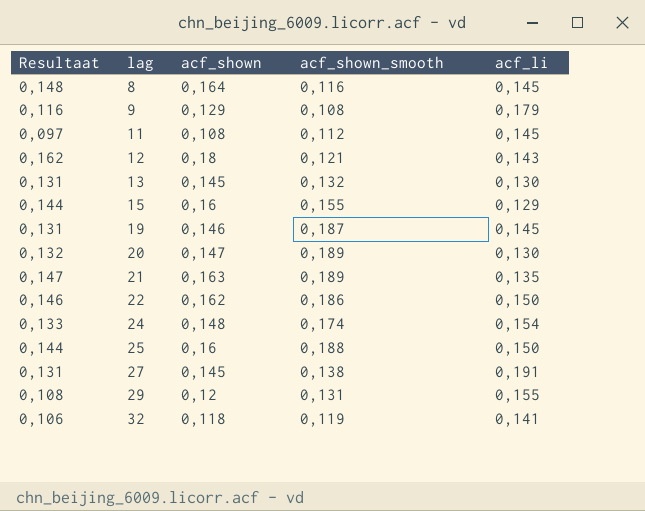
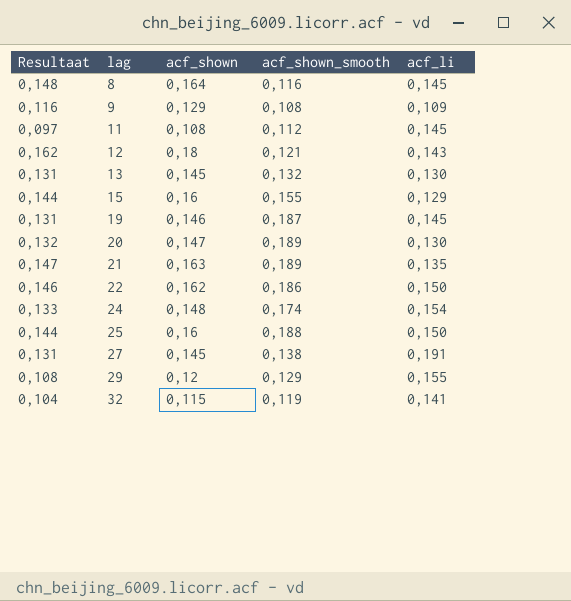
9 | acf_li: 0,179 -> 0,109
29 | acf_shown_smooth: 0,131 -> 0,129
32 | Resultaat: 0,106 -> 0,104
32 | acf_shown: 0,118 -> 0,115

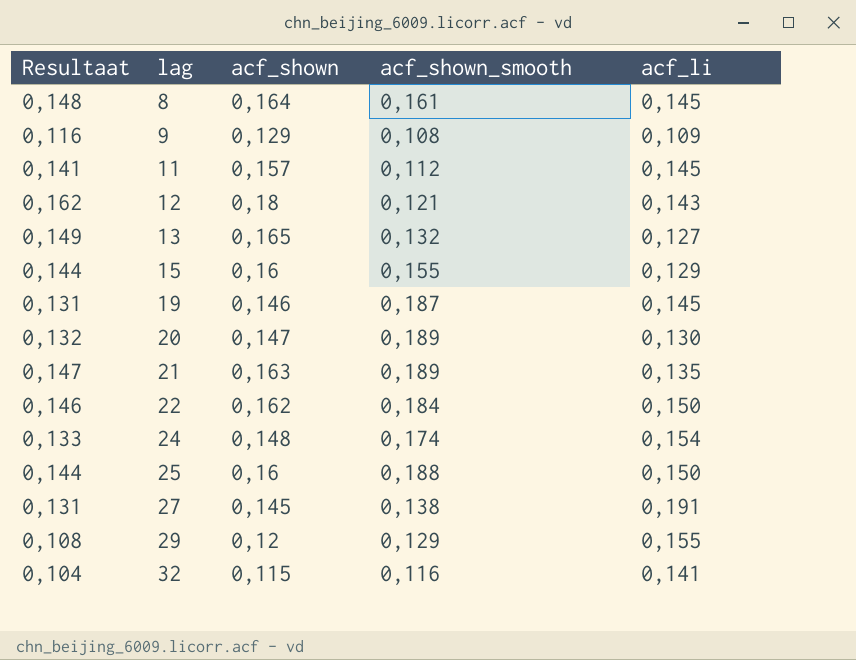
8 | acf_shown_smooth: 0,116 -> 0,161
11 | Resultaat: 0,097 -> 0,141
11 | acf_shown: 0,108 -> 0,157
13 | Resultaat: 0,131 -> 0,149
13 | acf_shown: 0,145 -> 0,165
13 | acf_li: 0,130 -> 0,127
22 | acf_shown_smooth: 0,186 -> 0,184
32 | acf_shown_smooth: 0,119 -> 0,116

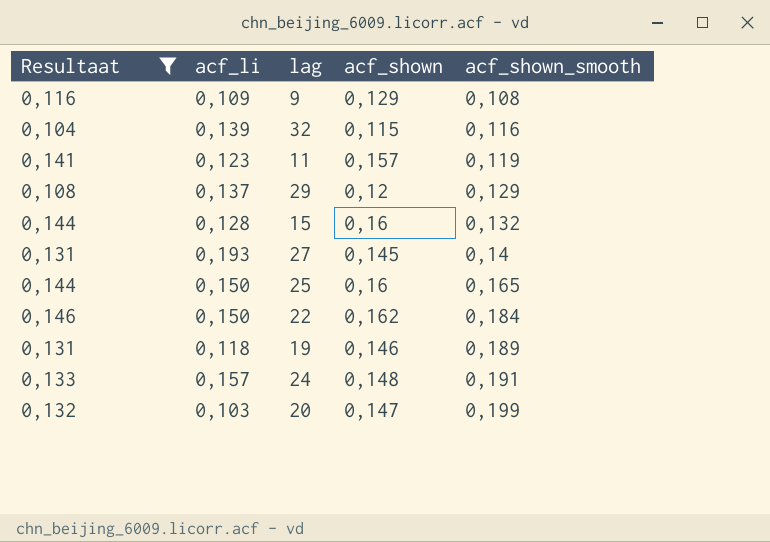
filter: none -> Resultaat <= 0,146
row order: lag ascending -> acf_shown_smooth ascending
column acf_li | position: 5 -> 2
32 | acf_li: 0,141 -> 0,139
11 | acf_li: 0,145 -> 0,123
11 | acf_shown_smooth: 0,112 -> 0,119
29 | acf_li: 0,155 -> 0,137
15 | acf_li: 0,129 -> 0,128
15 | acf_shown_smooth: 0,155 -> 0,132
27 | acf_li: 0,191 -> 0,193
27 | acf_shown_smooth: 0,138 -> 0,14
25 | acf_shown_smooth: 0,188 -> 0,165
19 | acf_li: 0,145 -> 0,118
19 | acf_shown_smooth: 0,187 -> 0,189
24 | acf_li: 0,154 -> 0,157
24 | acf_shown_smooth: 0,174 -> 0,191
20 | acf_li: 0,130 -> 0,103
20 | acf_shown_smooth: 0,189 -> 0,199

